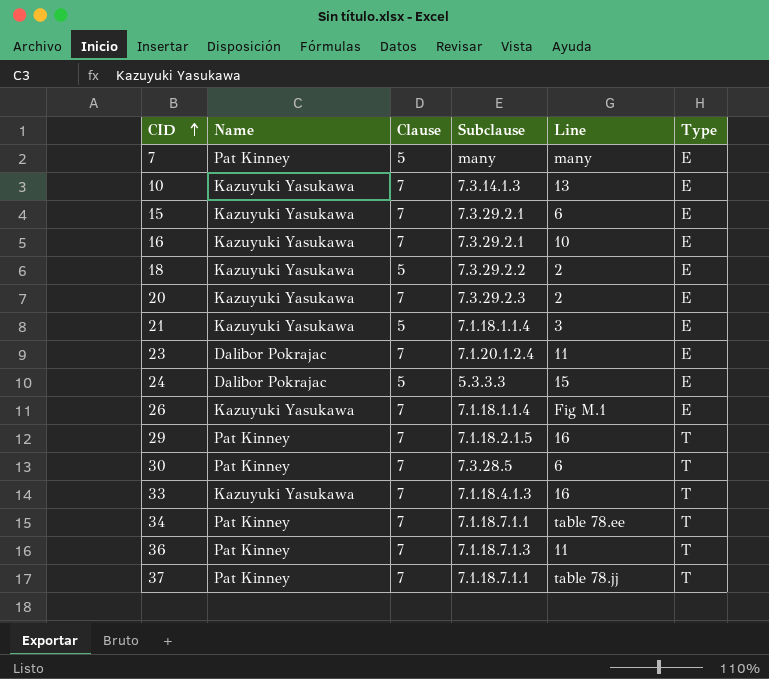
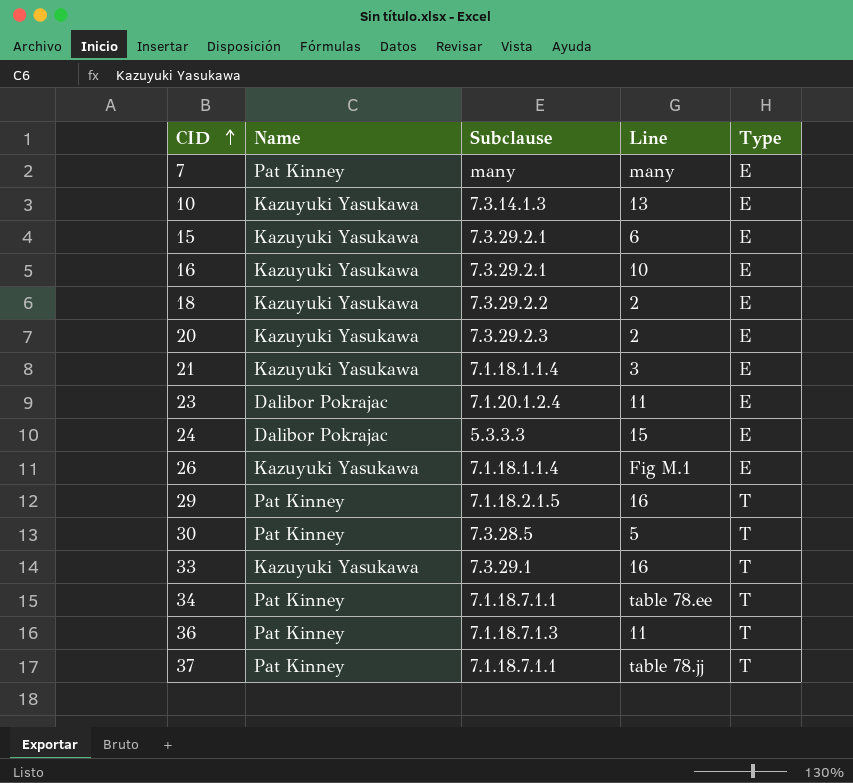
column Clause | position: 3 -> none
30 | Line: 6 -> 5
33 | Subclause: 7.1.18.4.1.3 -> 7.3.29.1

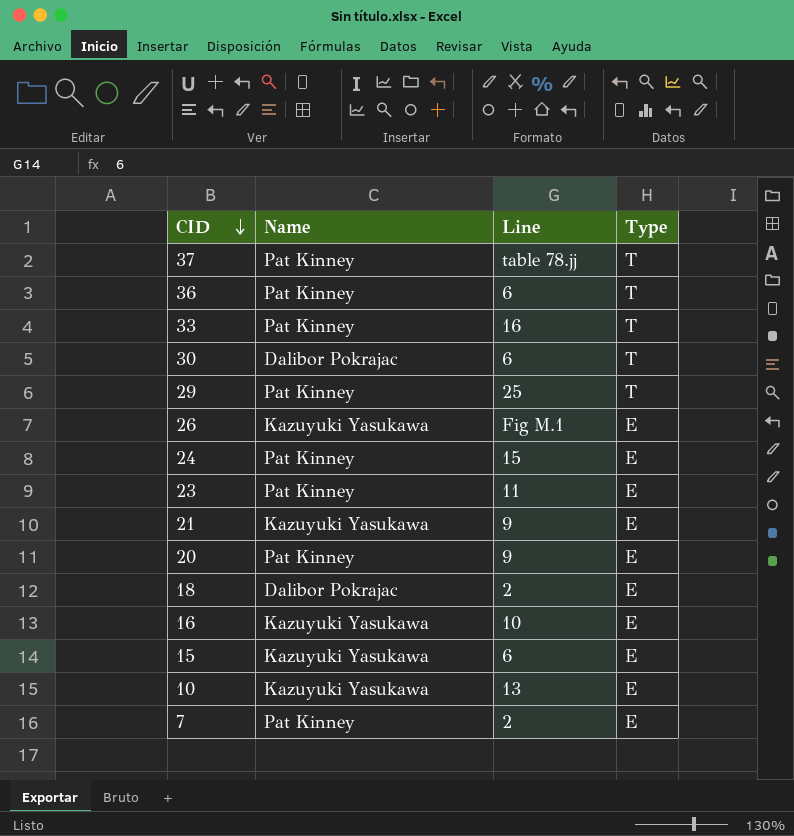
row order: CID ascending -> CID descending
column Subclause | position: 3 -> none
row 34: Pat Kinney | 7.1.18.7.1.1 | table 78.ee | T -> none
36 | Line: 11 -> 6
33 | Name: Kazuyuki Yasukawa -> Pat Kinney
30 | Name: Pat Kinney -> Dalibor Pokrajac
30 | Line: 5 -> 6
29 | Line: 16 -> 25
24 | Name: Dalibor Pokrajac -> Pat Kinney
23 | Name: Dalibor Pokrajac -> Pat Kinney
21 | Line: 3 -> 9
20 | Name: Kazuyuki Yasukawa -> Pat Kinney
20 | Line: 2 -> 9
18 | Name: Kazuyuki Yasukawa -> Dalibor Pokrajac
7 | Line: many -> 2

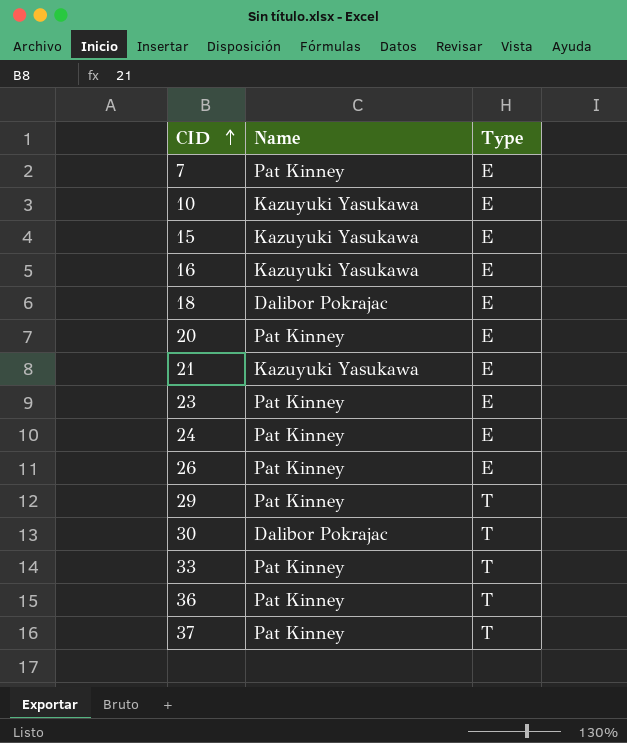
row order: CID descending -> CID ascending
column Line | position: 3 -> none
26 | Name: Kazuyuki Yasukawa -> Pat Kinney

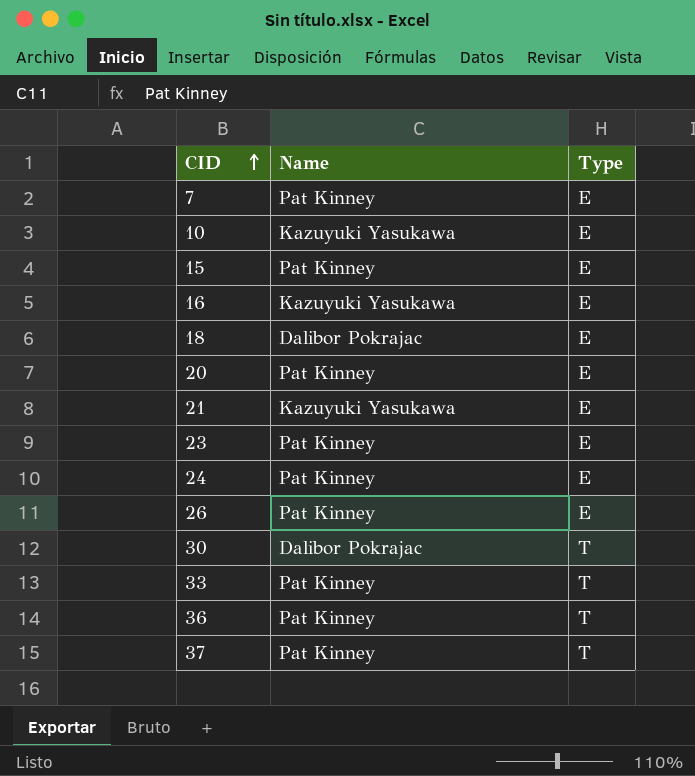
row 29: Pat Kinney | T -> none
15 | Name: Kazuyuki Yasukawa -> Pat Kinney

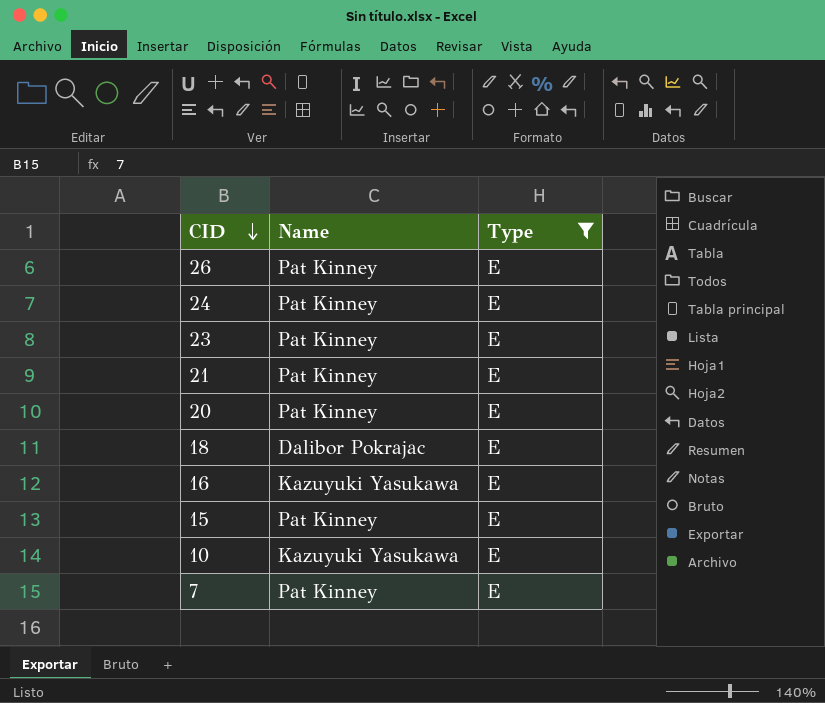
filter: none -> Type = E
row order: CID ascending -> CID descending
21 | Name: Kazuyuki Yasukawa -> Pat Kinney

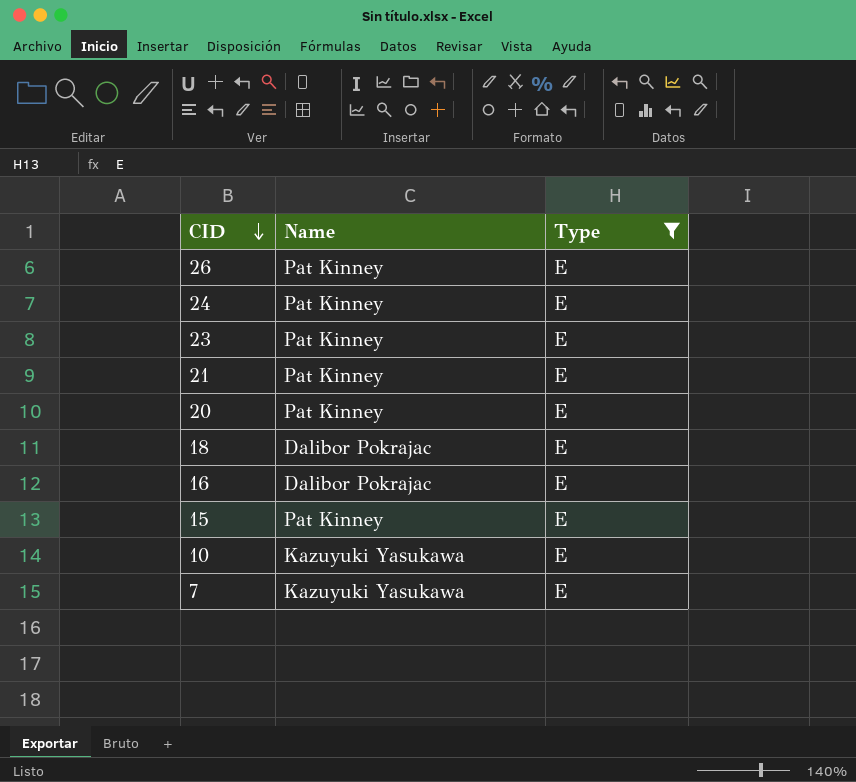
16 | Name: Kazuyuki Yasukawa -> Dalibor Pokrajac
7 | Name: Pat Kinney -> Kazuyuki Yasukawa

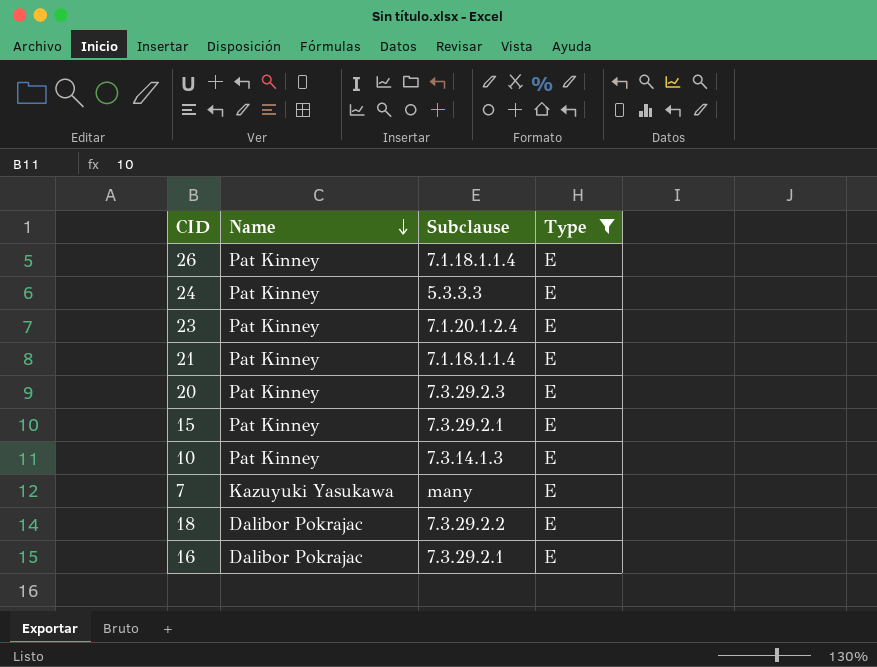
row order: CID descending -> Name descending
column Subclause | position: none -> 3
10 | Name: Kazuyuki Yasukawa -> Pat Kinney

